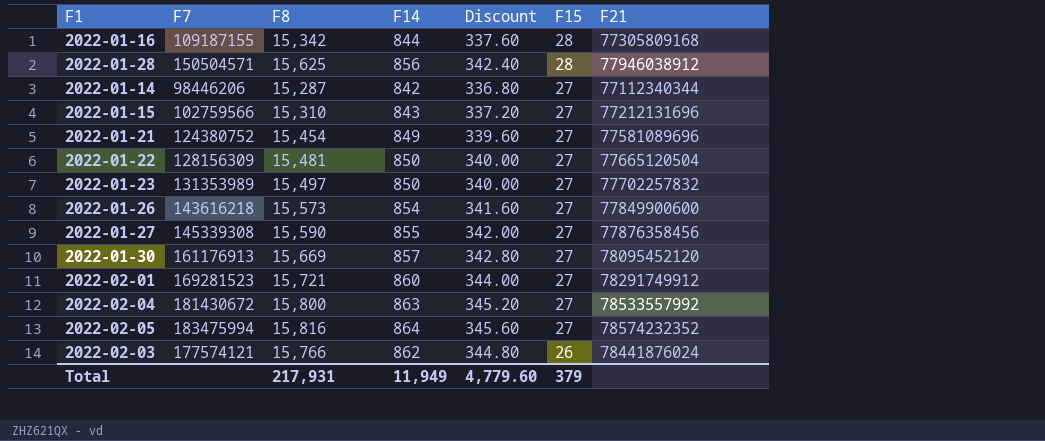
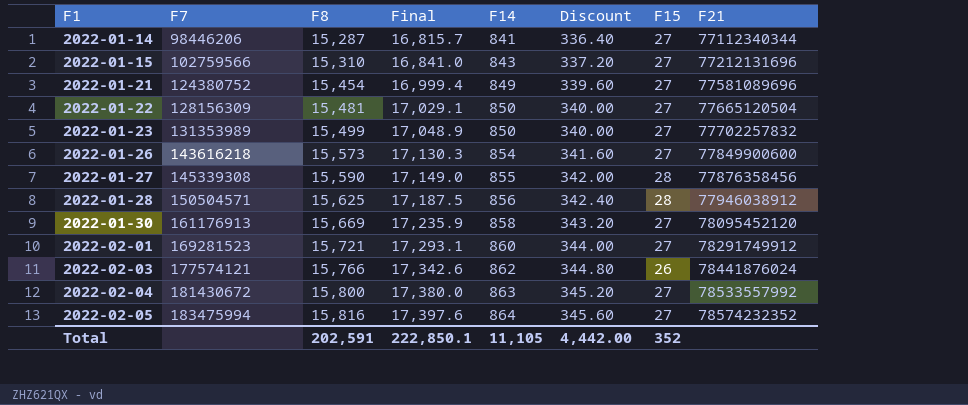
row order: F15 descending -> F1 ascending
column Final | formula: none -> [F8] * 1.1
row 2022-01-16: 109187155 | 15,342 | 844 | 337.60 | 28 | 77305809168 -> none
2022-01-14 | F14: 842 -> 841
2022-01-14 | Discount: 336.80 -> 336.40
2022-01-23 | F8: 15,497 -> 15,499
2022-01-27 | F15: 27 -> 28
2022-01-30 | F14: 857 -> 858
2022-01-30 | Discount: 342.80 -> 343.20
Total | F8: 217,931 -> 202,591
Total | F14: 11,949 -> 11,105
Total | Discount: 4,779.60 -> 4,442.00
Total | F15: 379 -> 352

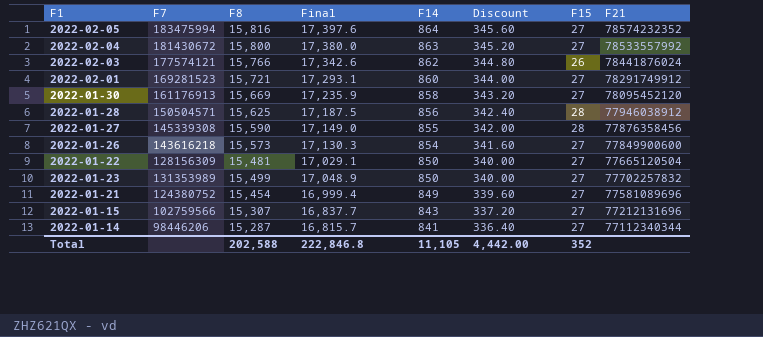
row order: F1 ascending -> F14 descending
2022-01-15 | F8: 15,310 -> 15,307
2022-01-15 | Final: 16,841.0 -> 16,837.7
Total | F8: 202,591 -> 202,588
Total | Final: 222,850.1 -> 222,846.8

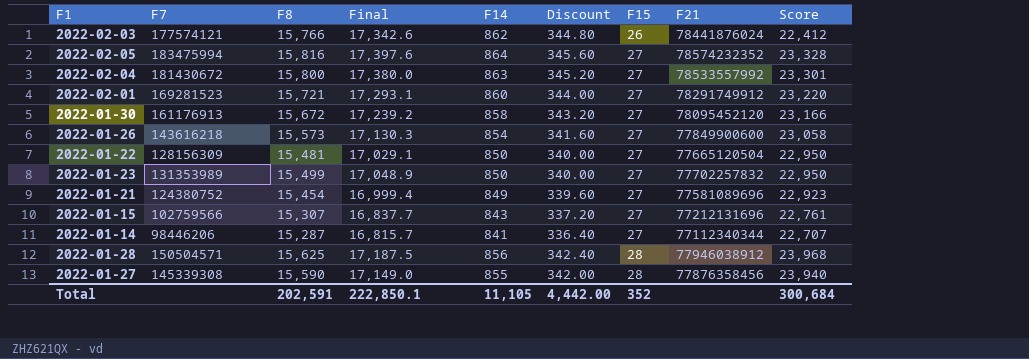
row order: F14 descending -> F15 ascending
column Score | formula: none -> [F14] * [F15]
2022-01-30 | F8: 15,669 -> 15,672
2022-01-30 | Final: 17,235.9 -> 17,239.2
Total | F8: 202,588 -> 202,591
Total | Final: 222,846.8 -> 222,850.1

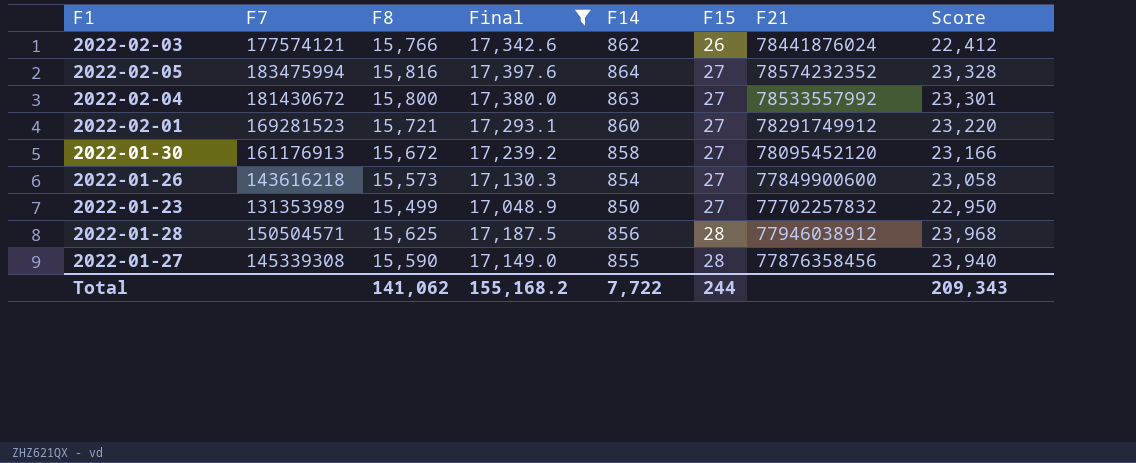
filter: none -> Final >= 17,048.9
column Discount | formula: [F14] * 0.4 -> none
Total | F8: 202,591 -> 141,062
Total | Final: 222,850.1 -> 155,168.2
Total | F14: 11,105 -> 7,722
Total | F15: 352 -> 244
Total | Score: 300,684 -> 209,343

